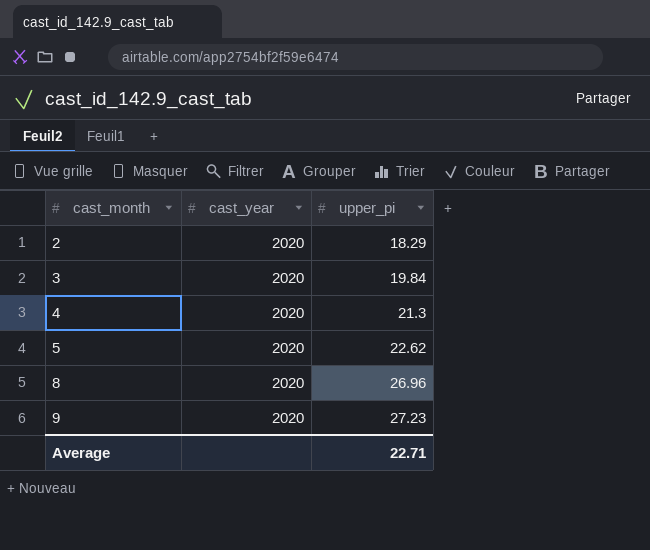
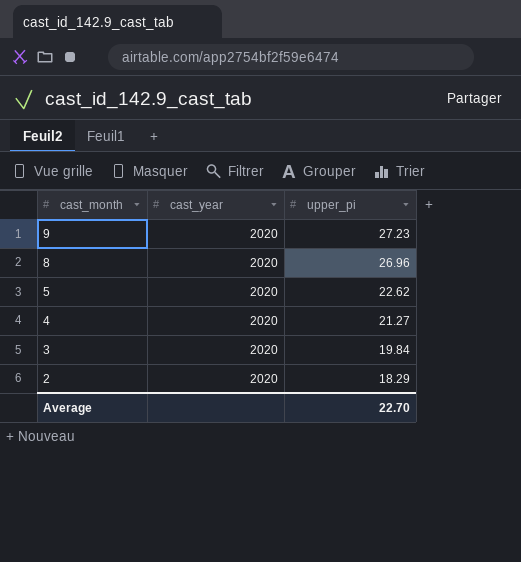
row order: cast_month ascending -> cast_month descending
4 | upper_pi: 21.3 -> 21.27
Average | upper_pi: 22.71 -> 22.70

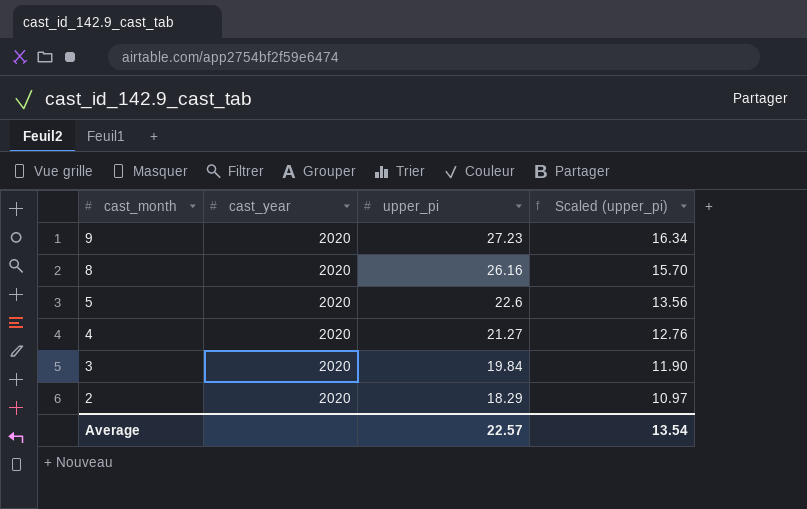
column Scaled (upper_pi) | formula: none -> [upper_pi] * 0.6
8 | upper_pi: 26.96 -> 26.16
5 | upper_pi: 22.62 -> 22.6
Average | upper_pi: 22.70 -> 22.57

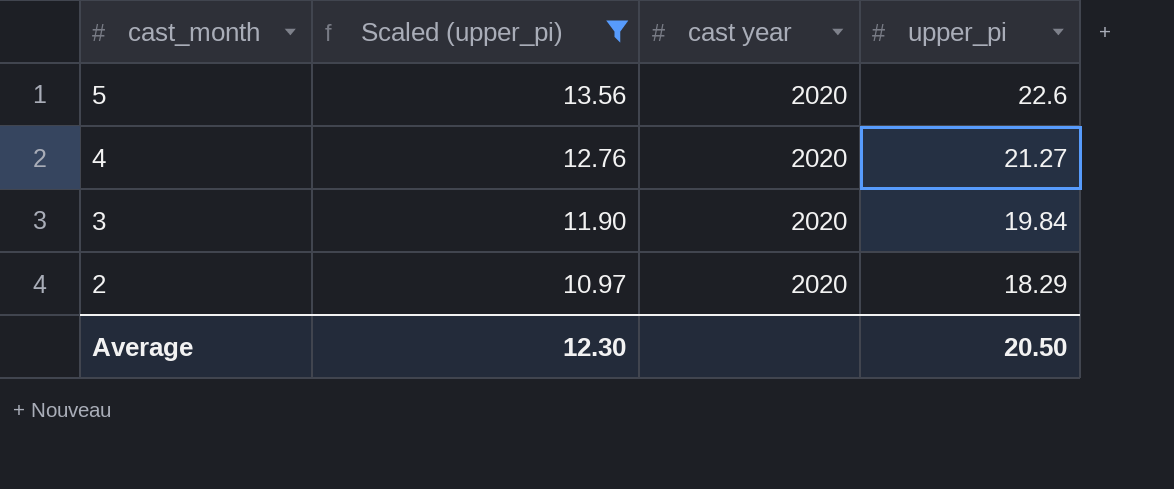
filter: none -> Scaled (upper_pi) <= 13.56
column Scaled (upper_pi) | position: 4 -> 2
column name: cast_year -> cast year
Average | Scaled (upper_pi): 13.54 -> 12.30
Average | upper_pi: 22.57 -> 20.50

